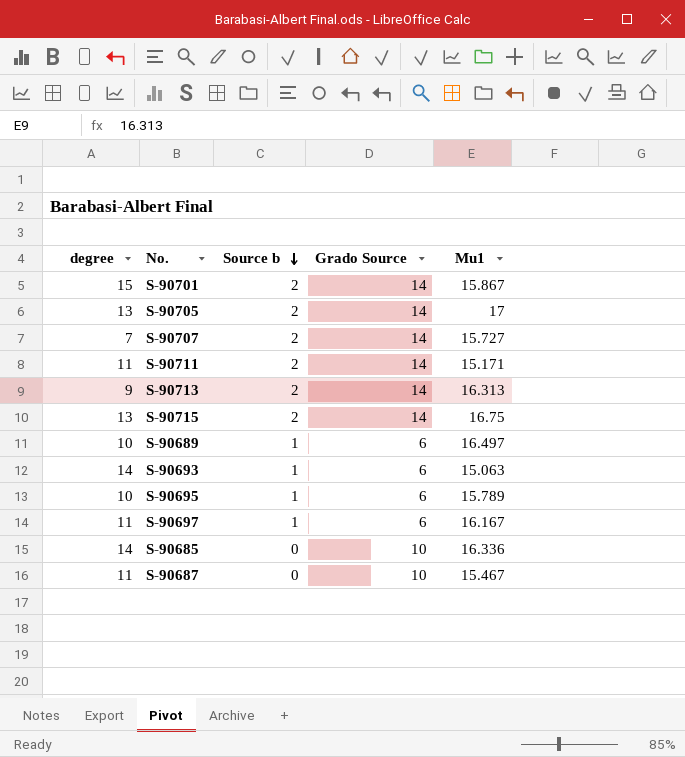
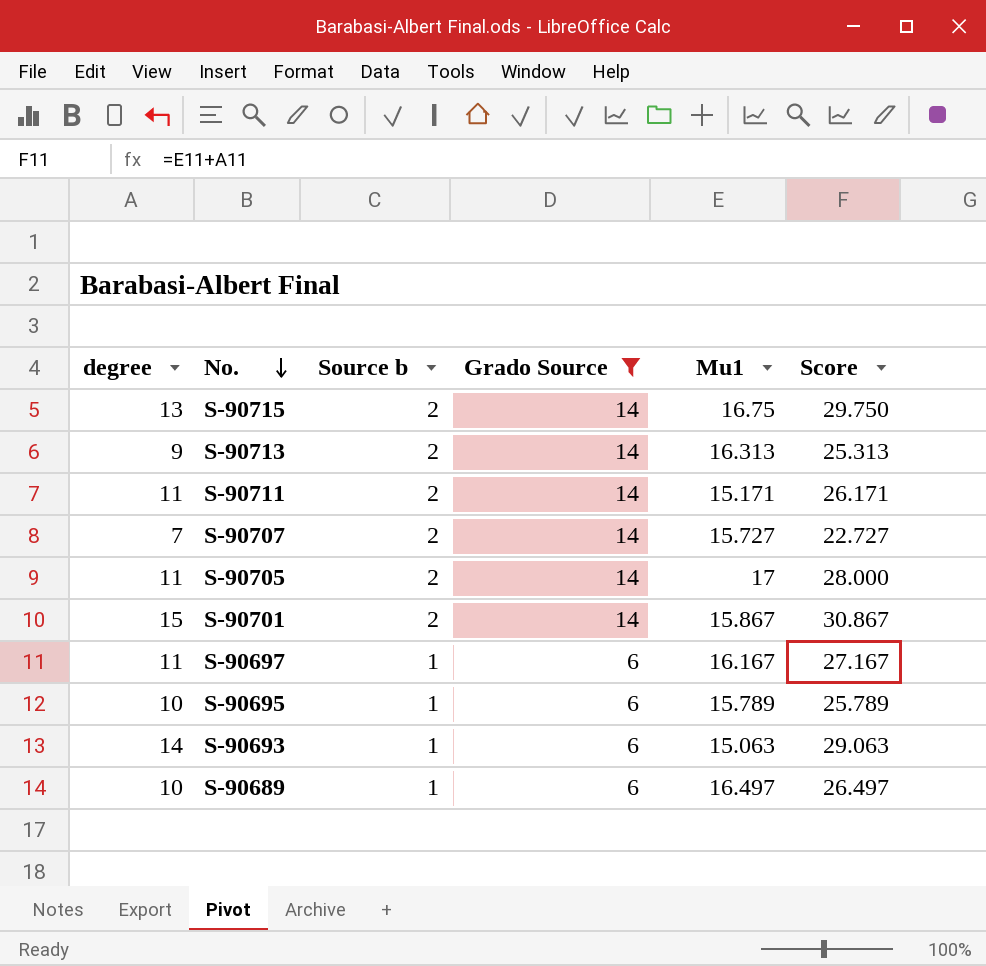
filter: none -> Grado Source != 10
row order: Source b descending -> No. descending
column Score | formula: none -> [degree] + [Mu1]
S-90705 | degree: 13 -> 11

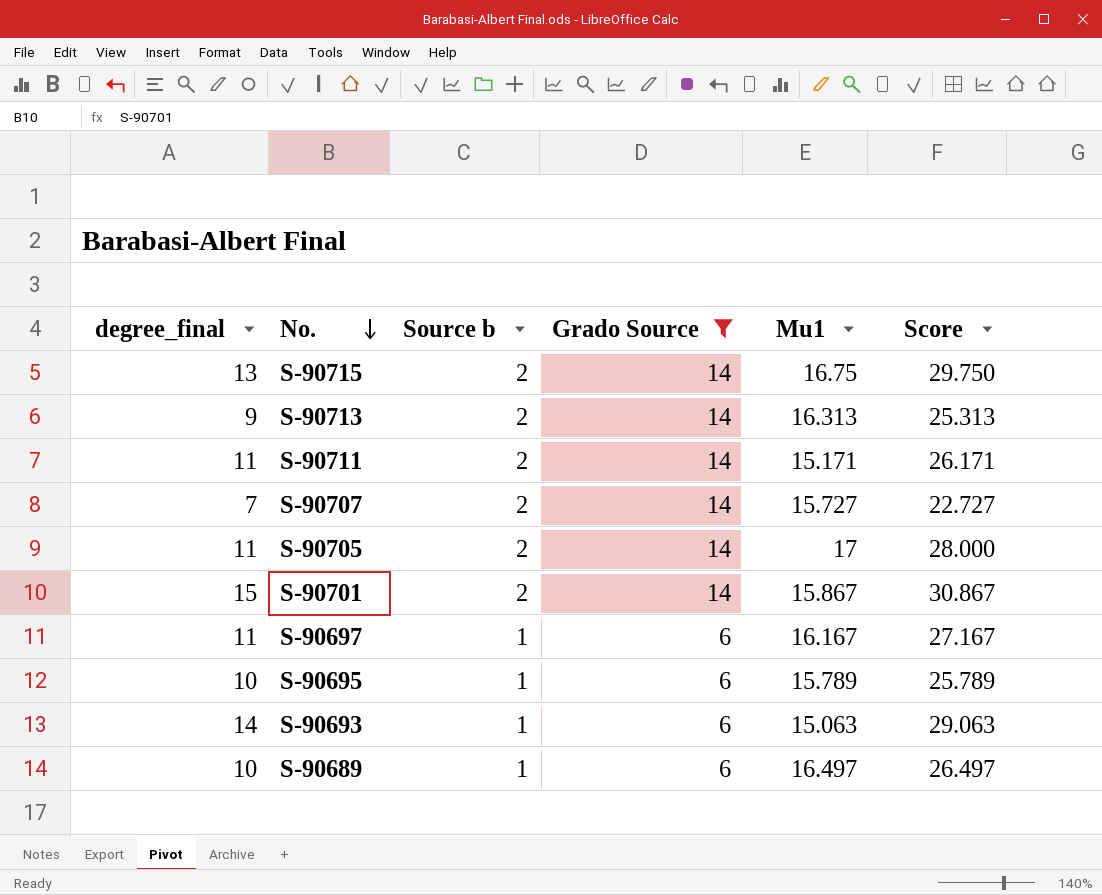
column name: degree -> degree_final

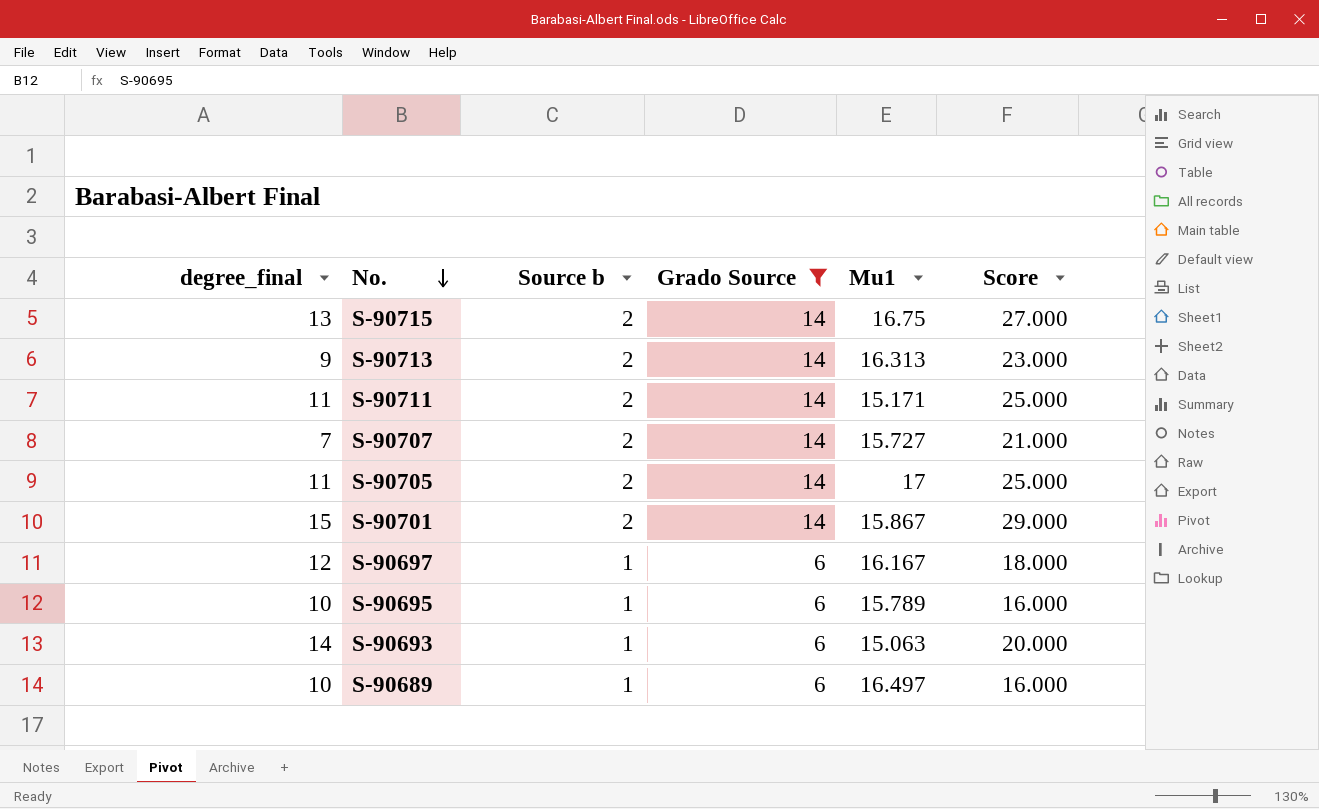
column Score | formula: [degree_final] + [Mu1] -> [degree_final] + [Grado Source]
S-90697 | degree_final: 11 -> 12

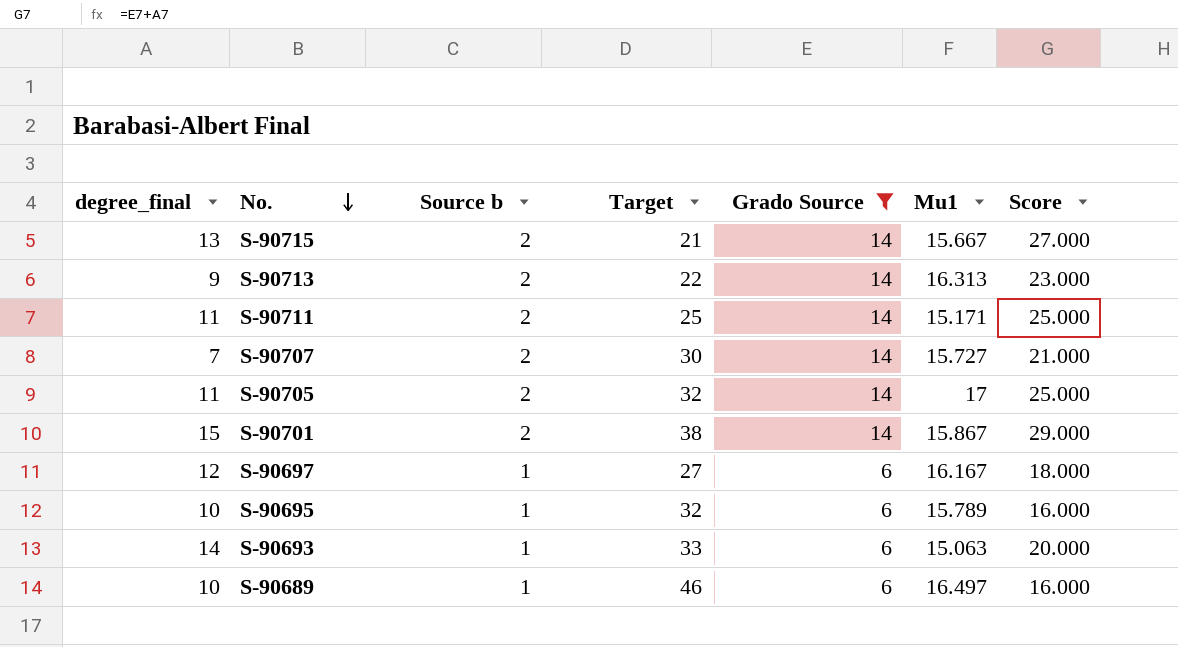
column Target | position: none -> 4
S-90715 | Mu1: 16.75 -> 15.667

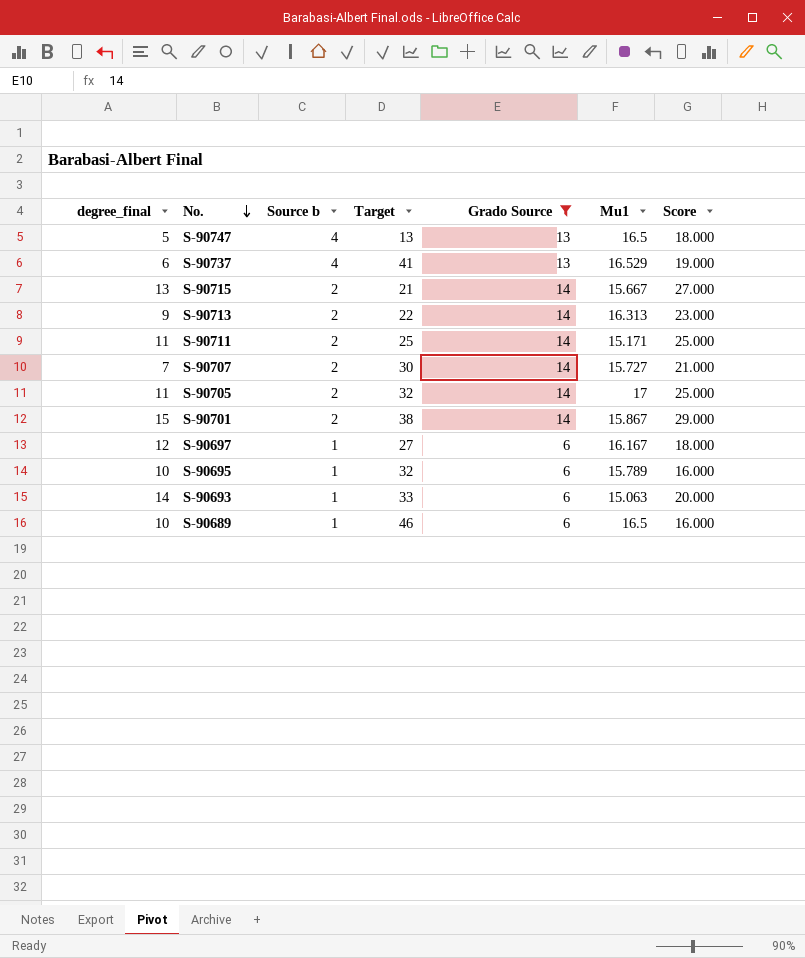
row S-90747: none -> 5 | 4 | 13 | 13 | 16.5 | 18.000
row S-90737: none -> 6 | 4 | 41 | 13 | 16.529 | 19.000
S-90689 | Mu1: 16.497 -> 16.5

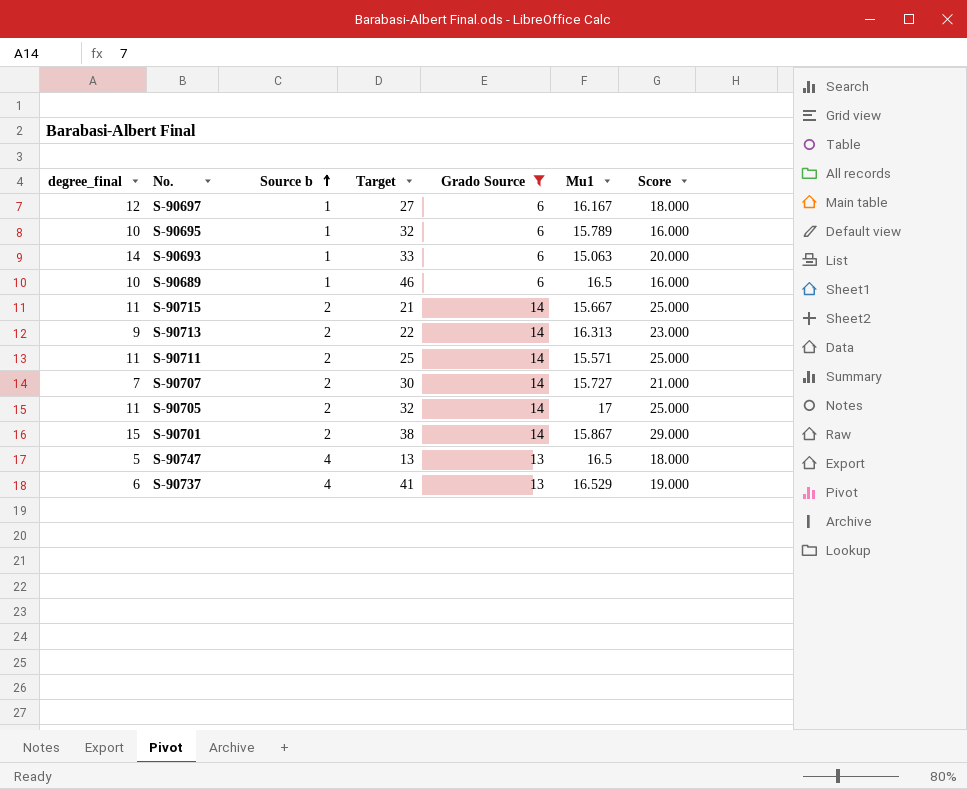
row order: No. descending -> Source b ascending
S-90715 | degree_final: 13 -> 11
S-90715 | Score: 27.000 -> 25.000
S-90711 | Mu1: 15.171 -> 15.571

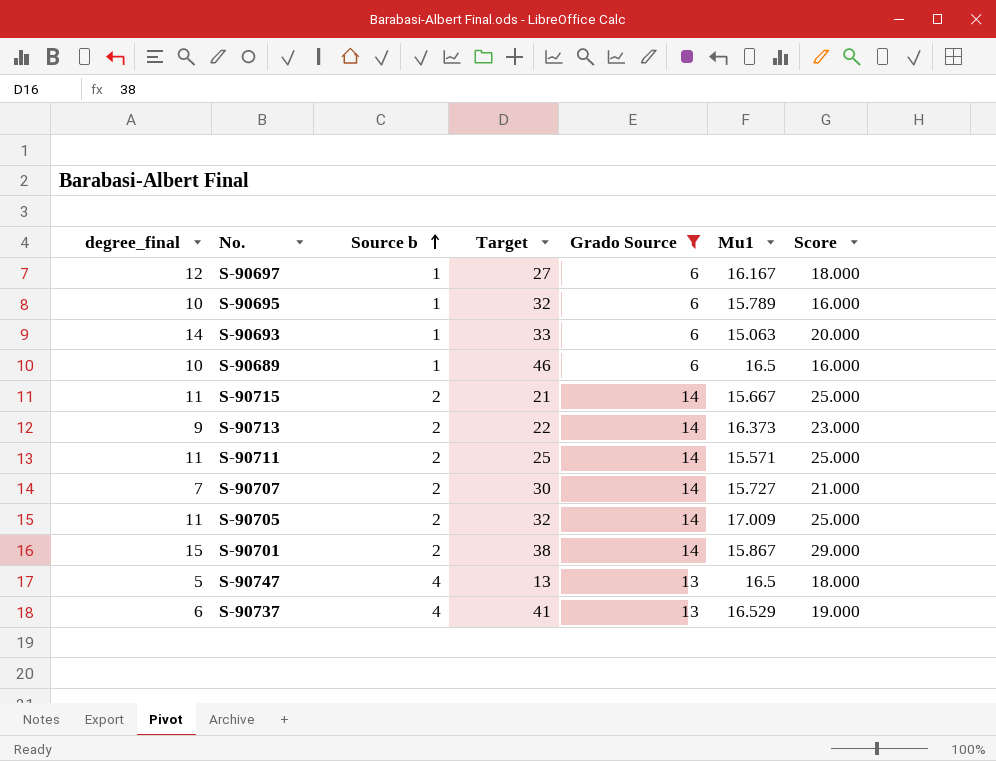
S-90713 | Mu1: 16.313 -> 16.373
S-90705 | Mu1: 17 -> 17.009

